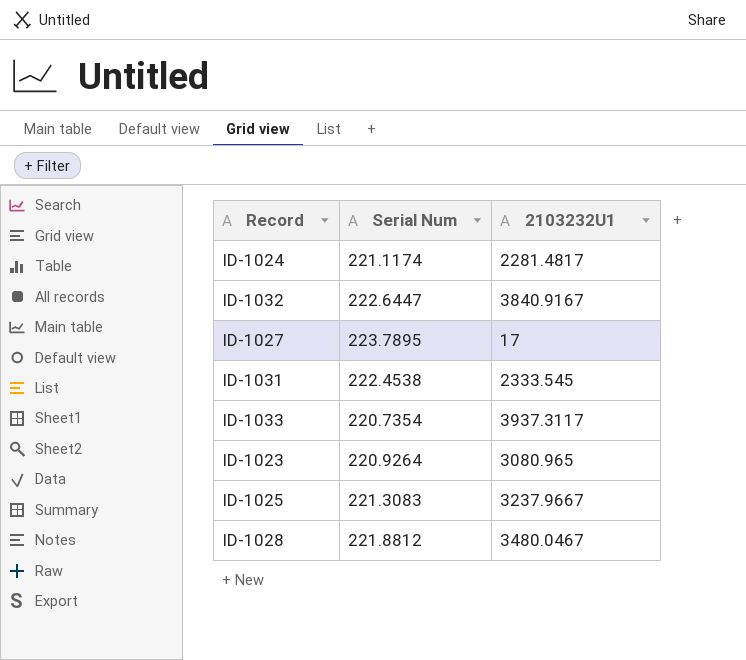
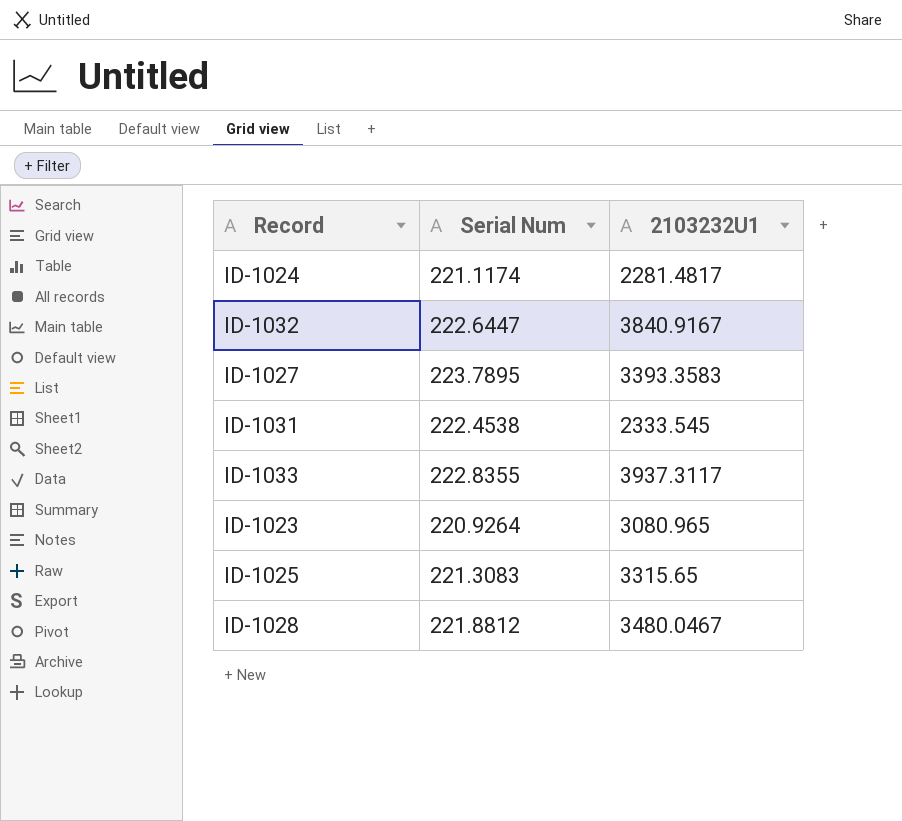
ID-1027 | 2103232U1: 17 -> 3393.3583
ID-1033 | Serial Num: 220.7354 -> 222.8355
ID-1025 | 2103232U1: 3237.9667 -> 3315.65

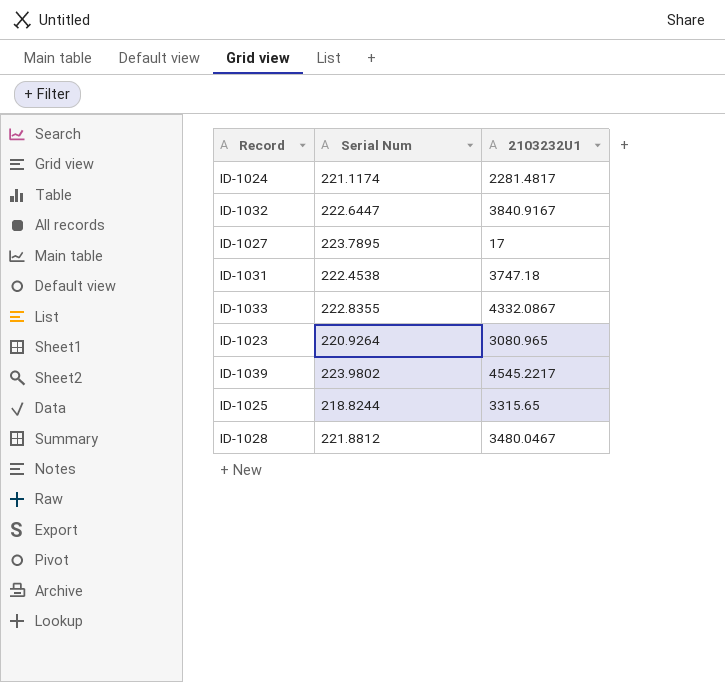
ID-1027 | 2103232U1: 3393.3583 -> 17
ID-1031 | 2103232U1: 2333.545 -> 3747.18
ID-1033 | 2103232U1: 3937.3117 -> 4332.0867
row ID-1039: none -> 223.9802 | 4545.2217
ID-1025 | Serial Num: 221.3083 -> 218.8244

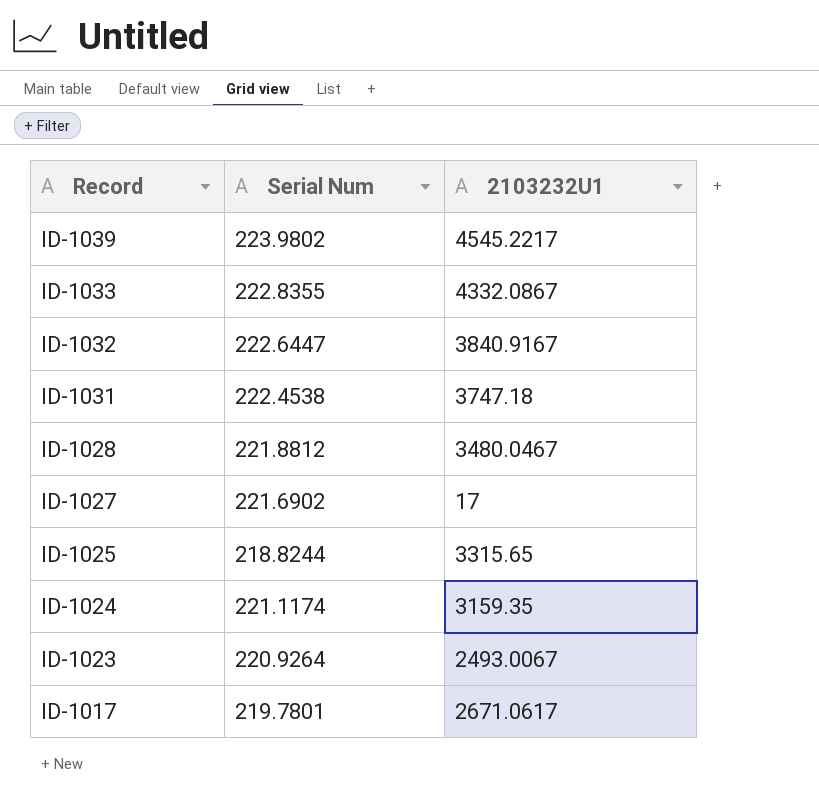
row order: none -> Record descending
ID-1027 | Serial Num: 223.7895 -> 221.6902
ID-1024 | 2103232U1: 2281.4817 -> 3159.35
ID-1023 | 2103232U1: 3080.965 -> 2493.0067
row ID-1017: none -> 219.7801 | 2671.0617

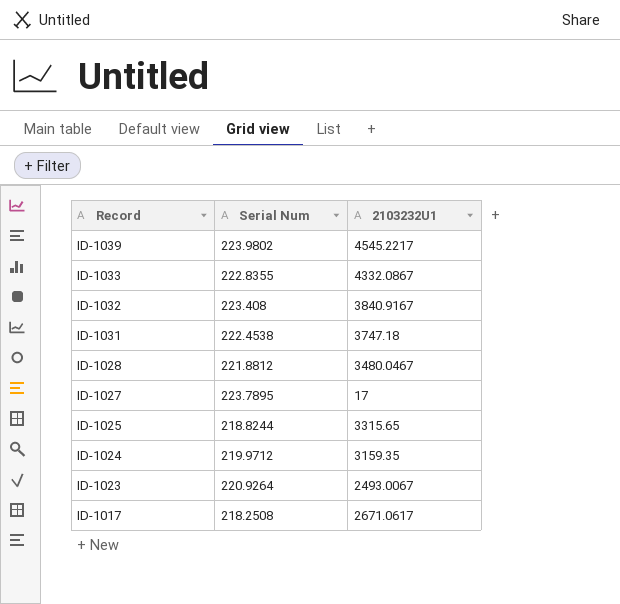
ID-1032 | Serial Num: 222.6447 -> 223.408
ID-1027 | Serial Num: 221.6902 -> 223.7895
ID-1024 | Serial Num: 221.1174 -> 219.9712
ID-1017 | Serial Num: 219.7801 -> 218.2508

